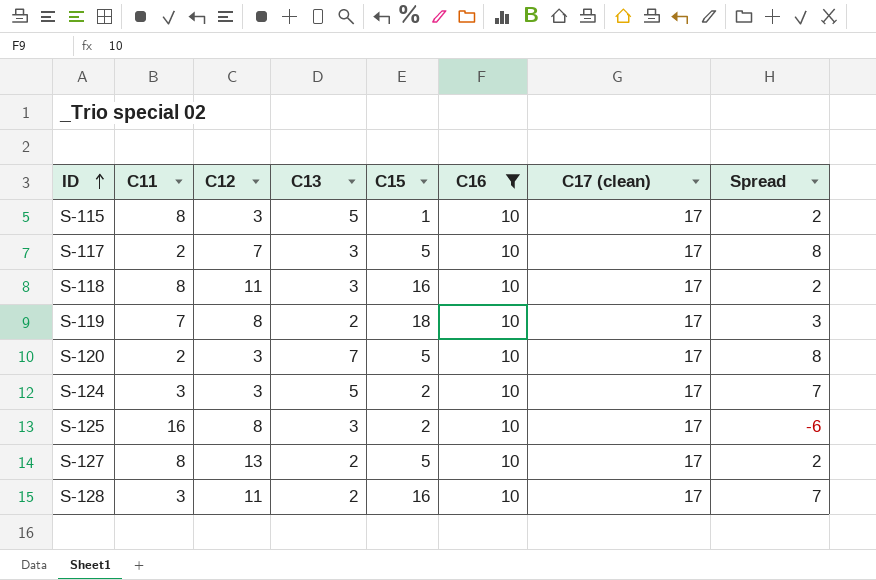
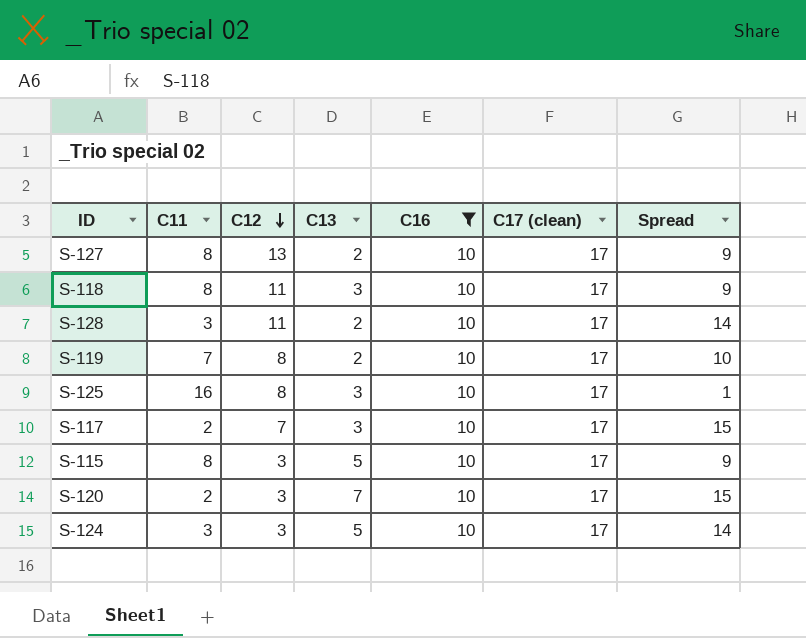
row order: ID ascending -> C12 descending
column C15 | position: 5 -> none
column Spread | formula: [C16] - [C11] -> [C17 (clean)] - [C11]

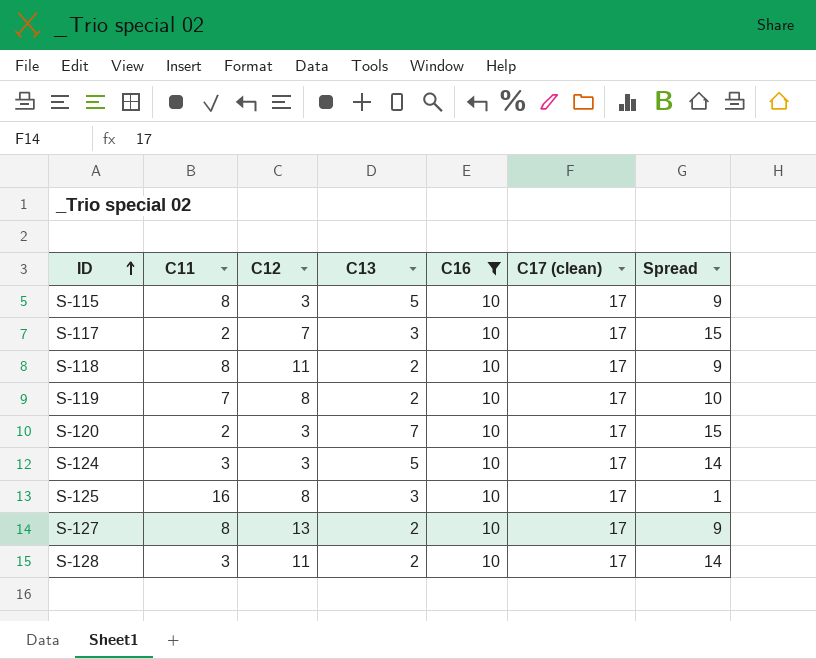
row order: C12 descending -> ID ascending
S-118 | C13: 3 -> 2

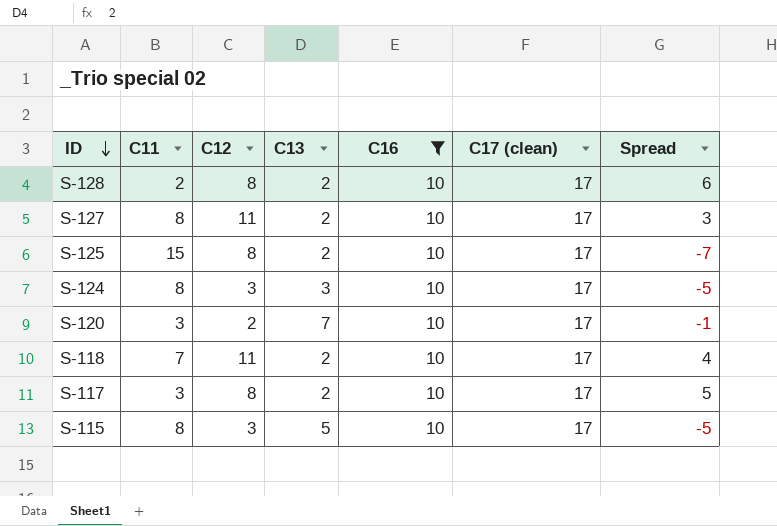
row order: ID ascending -> ID descending
column Spread | formula: [C17 (clean)] - [C11] -> [C12] - [C11]
row S-119: 7 | 8 | 2 | 10 | 17 | 10 -> none
S-128 | C11: 3 -> 2
S-128 | C12: 11 -> 8
S-127 | C12: 13 -> 11
S-125 | C11: 16 -> 15
S-125 | C13: 3 -> 2
S-124 | C11: 3 -> 8
S-124 | C13: 5 -> 3
S-120 | C11: 2 -> 3
S-120 | C12: 3 -> 2
S-118 | C11: 8 -> 7
S-117 | C11: 2 -> 3
S-117 | C12: 7 -> 8
S-117 | C13: 3 -> 2

